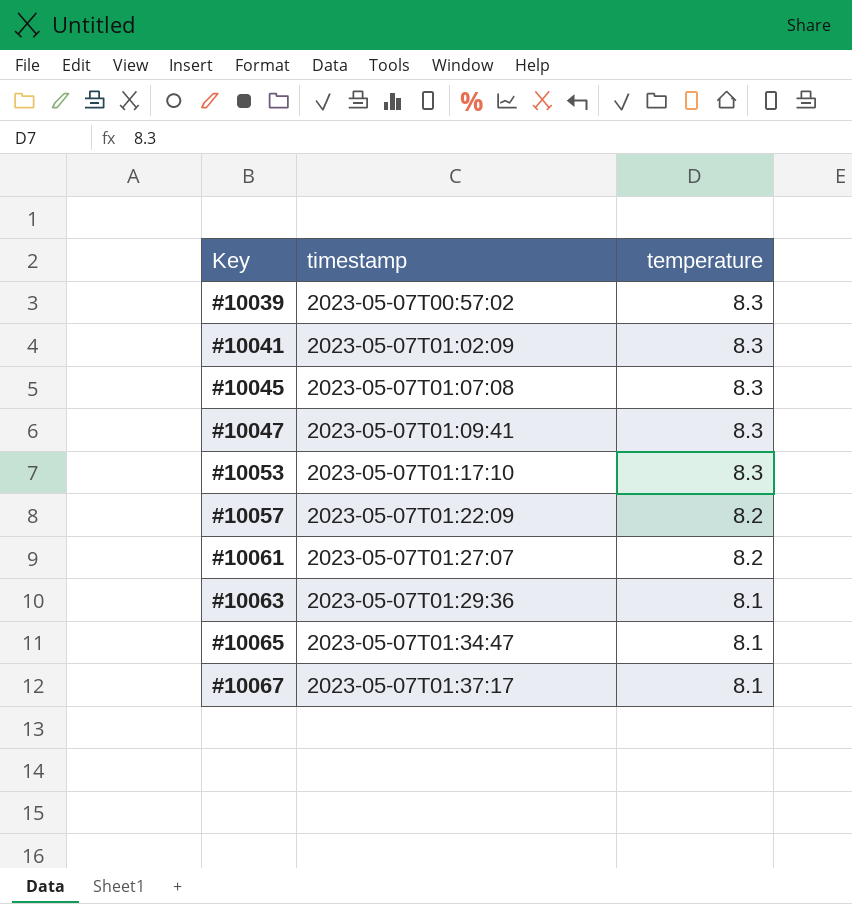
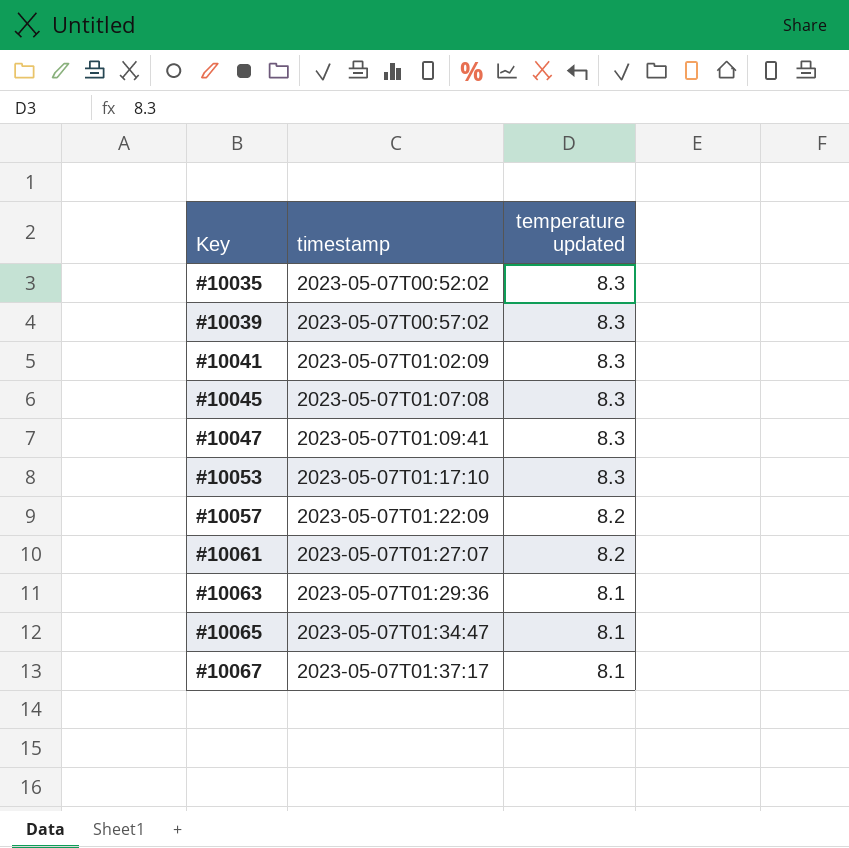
column name: temperature -> temperature updated
row #10035: none -> 2023-05-07T00:52:02 | 8.3

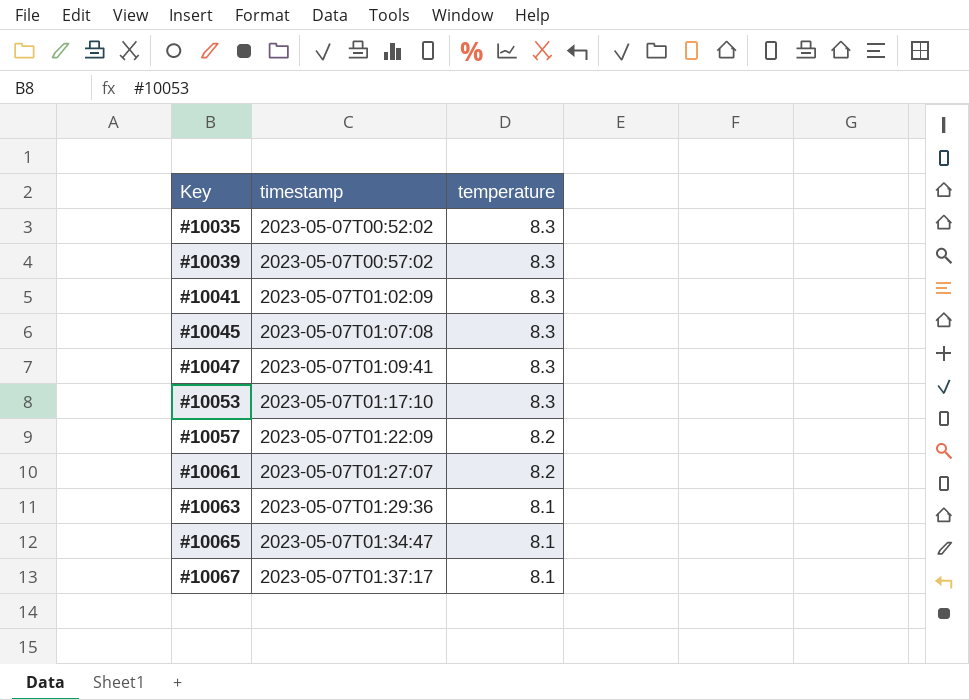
column name: temperature updated -> temperature

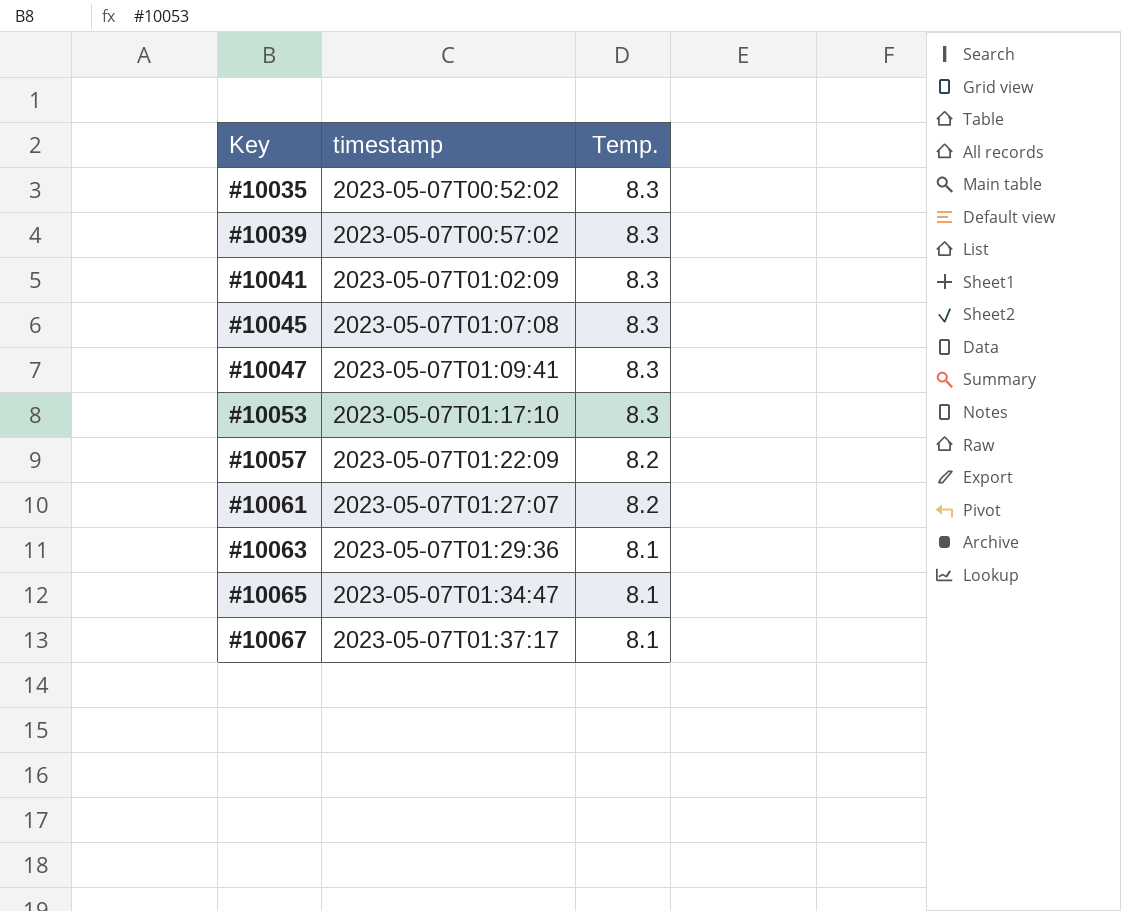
column name: temperature -> Temp.

